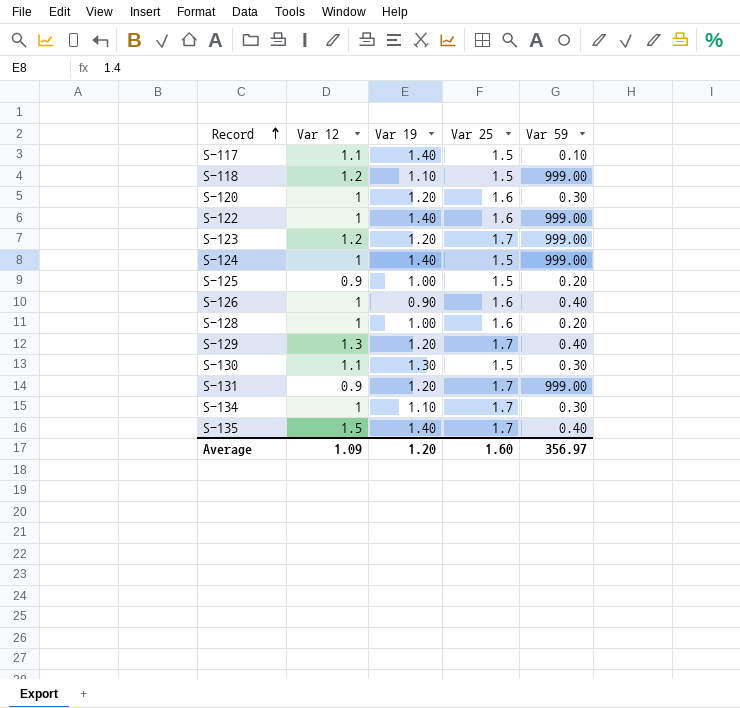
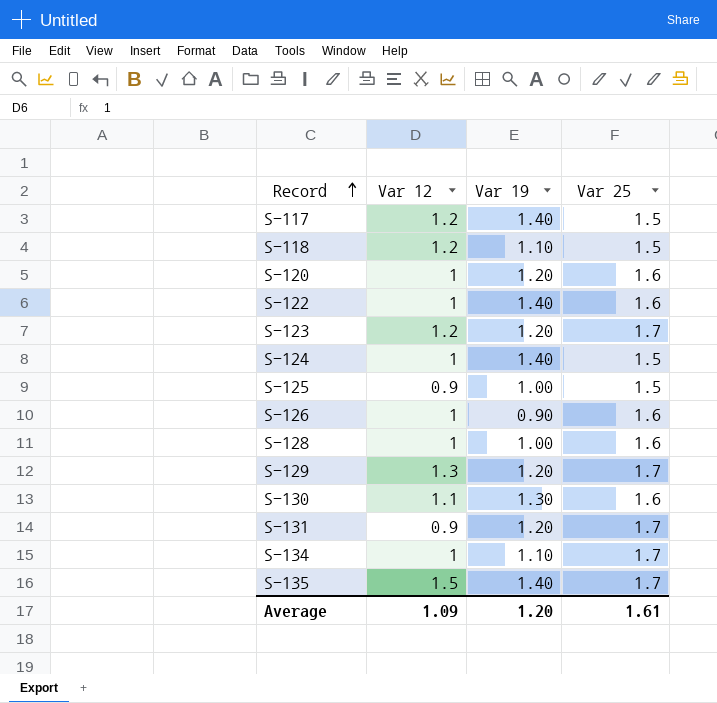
column Var 59 | position: 5 -> none
S-117 | Var 12: 1.1 -> 1.2
S-130 | Var 25: 1.5 -> 1.6
Average | Var 25: 1.60 -> 1.61

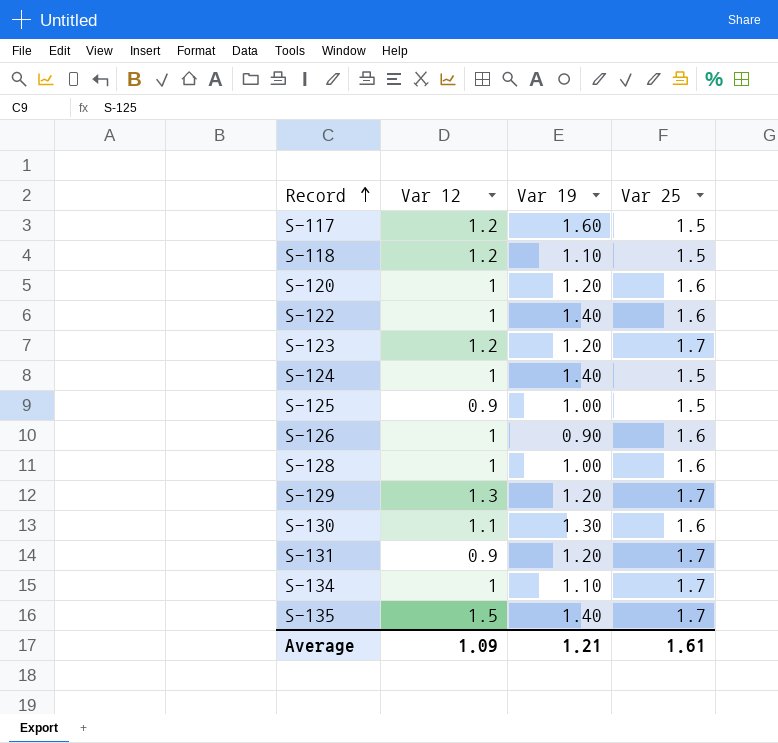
S-117 | Var 19: 1.40 -> 1.60
Average | Var 19: 1.20 -> 1.21

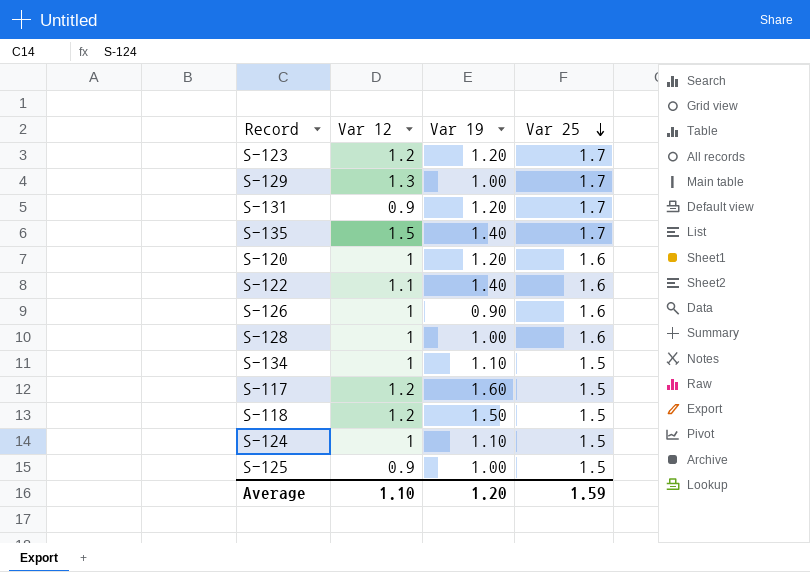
row order: Record ascending -> Var 25 descending
row S-130: 1.1 | 1.30 | 1.6 -> none
S-129 | Var 19: 1.20 -> 1.00
S-122 | Var 12: 1 -> 1.1
S-134 | Var 25: 1.7 -> 1.5
S-118 | Var 19: 1.10 -> 1.50
S-124 | Var 19: 1.40 -> 1.10
Average | Var 12: 1.09 -> 1.10
Average | Var 19: 1.21 -> 1.20
Average | Var 25: 1.61 -> 1.59

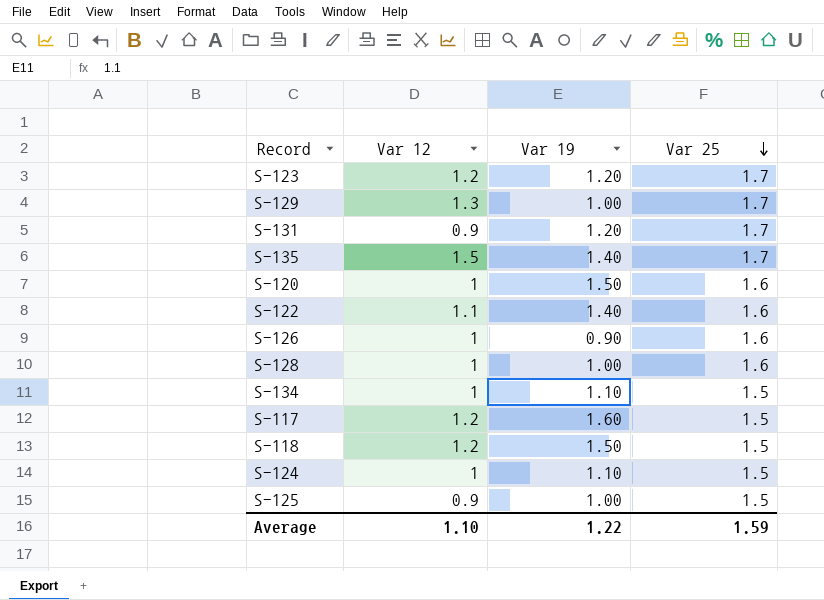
S-120 | Var 19: 1.20 -> 1.50
Average | Var 19: 1.20 -> 1.22

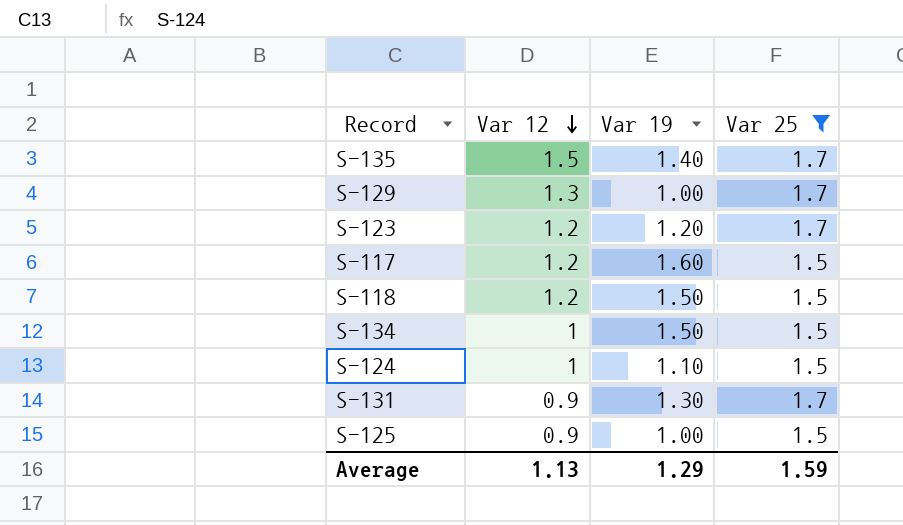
filter: none -> Var 25 != 1.6
row order: Var 25 descending -> Var 12 descending
S-134 | Var 19: 1.10 -> 1.50
S-131 | Var 19: 1.20 -> 1.30
Average | Var 12: 1.10 -> 1.13
Average | Var 19: 1.22 -> 1.29

